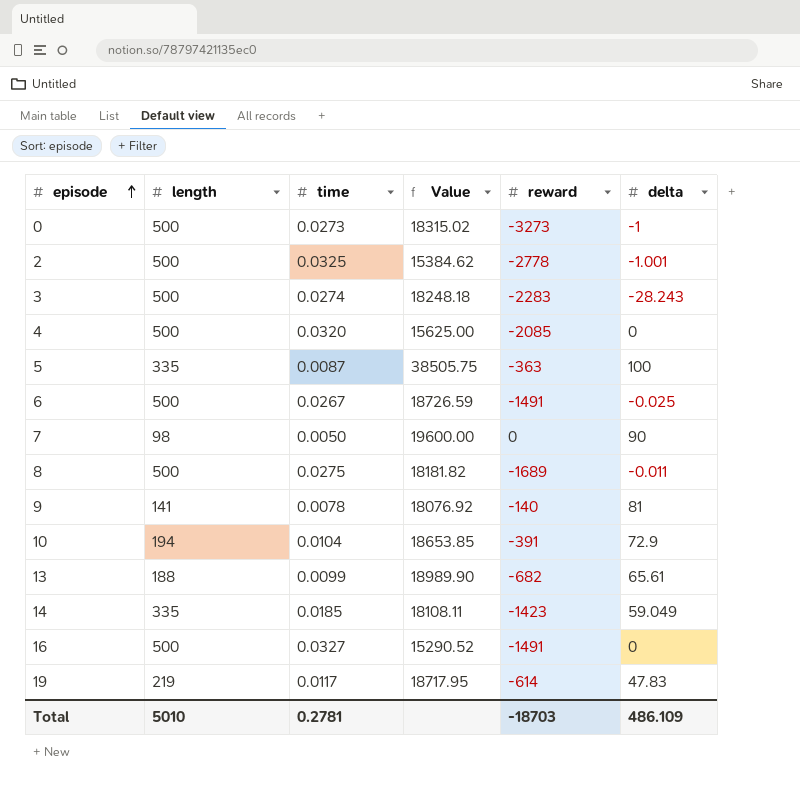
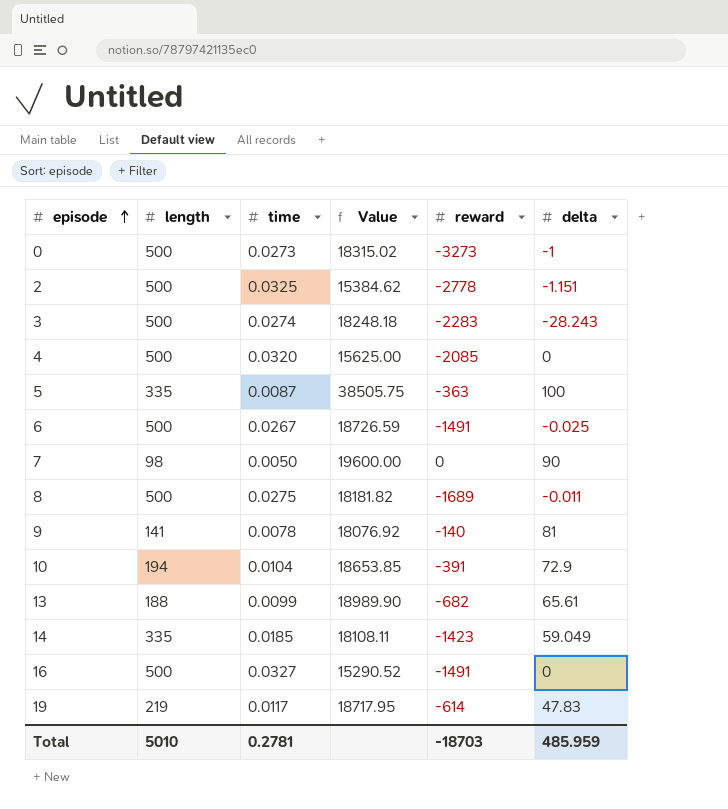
2 | delta: -1.001 -> -1.151
Total | delta: 486.109 -> 485.959

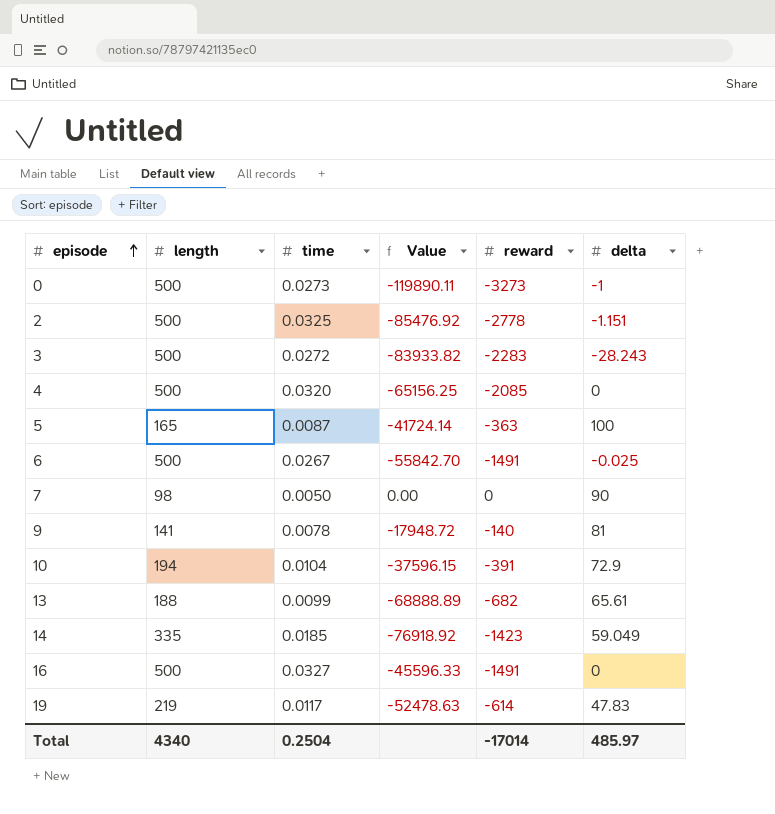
column Value | formula: [length] / [time] -> [reward] / [time]
row 8: 500 | 0.0275 | 18181.82 | -1689 | -0.011 -> none
3 | time: 0.0274 -> 0.0272
5 | length: 335 -> 165
Total | length: 5010 -> 4340
Total | time: 0.2781 -> 0.2504
Total | reward: -18703 -> -17014
Total | delta: 485.959 -> 485.97

